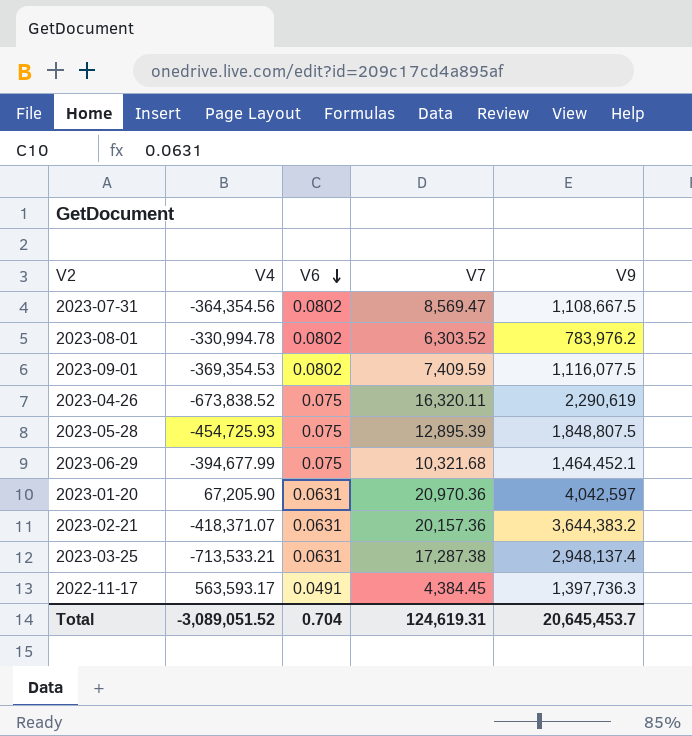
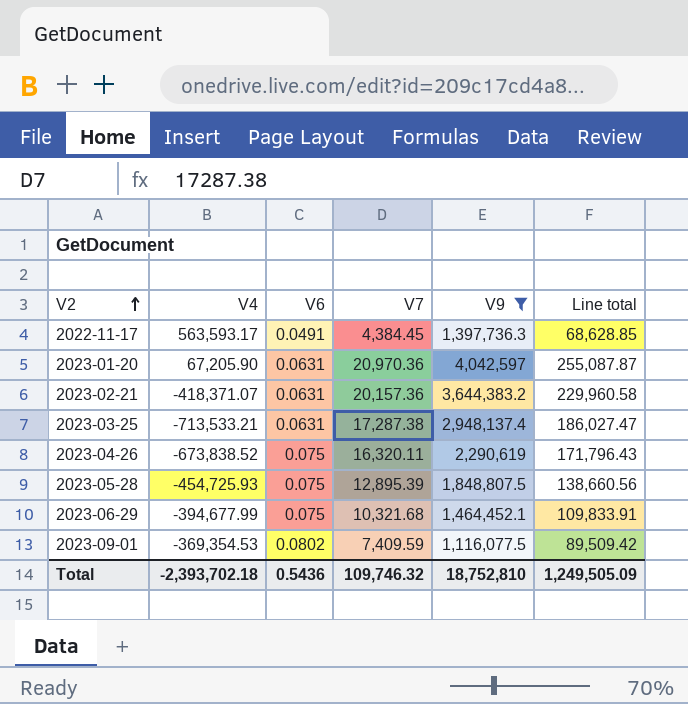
filter: none -> V9 >= 1,116,077.5
row order: V6 descending -> V2 ascending
column Line total | formula: none -> [V6] * [V9]
Total | V4: -3,089,051.52 -> -2,393,702.18
Total | V6: 0.704 -> 0.5436
Total | V7: 124,619.31 -> 109,746.32
Total | V9: 20,645,453.7 -> 18,752,810

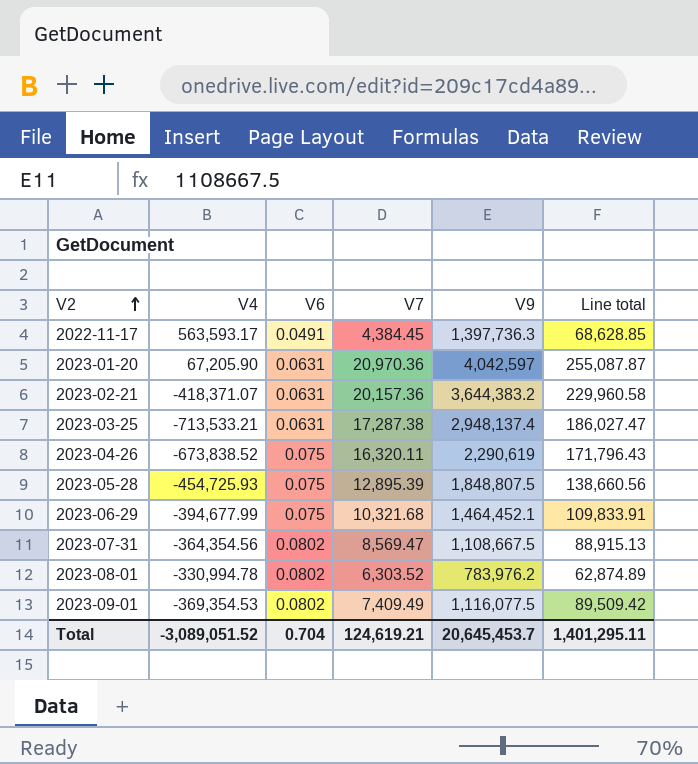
filter: V9 >= 1,116,077.5 -> none
2023-09-01 | V7: 7,409.59 -> 7,409.49
Total | V4: -2,393,702.18 -> -3,089,051.52
Total | V6: 0.5436 -> 0.704
Total | V7: 109,746.32 -> 124,619.21
Total | V9: 18,752,810 -> 20,645,453.7
Total | Line total: 1,249,505.09 -> 1,401,295.11

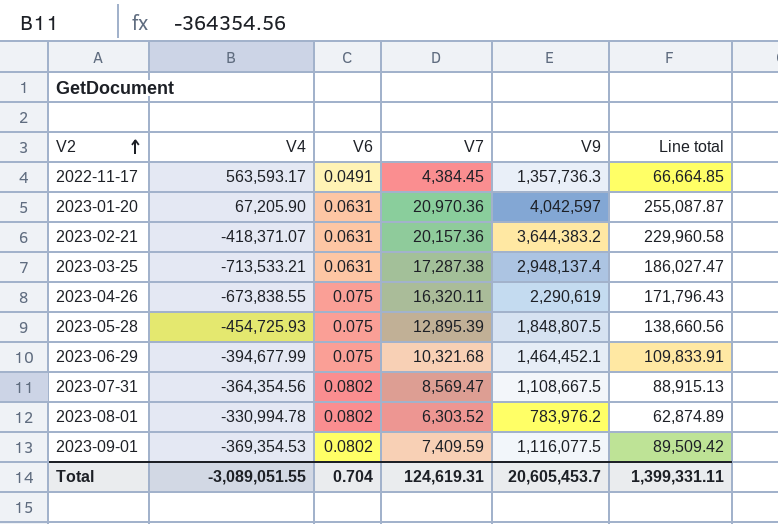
2022-11-17 | V9: 1,397,736.3 -> 1,357,736.3
2022-11-17 | Line total: 68,628.85 -> 66,664.85
2023-04-26 | V4: -673,838.52 -> -673,838.55
2023-09-01 | V7: 7,409.49 -> 7,409.59
Total | V4: -3,089,051.52 -> -3,089,051.55
Total | V7: 124,619.21 -> 124,619.31
Total | V9: 20,645,453.7 -> 20,605,453.7
Total | Line total: 1,401,295.11 -> 1,399,331.11

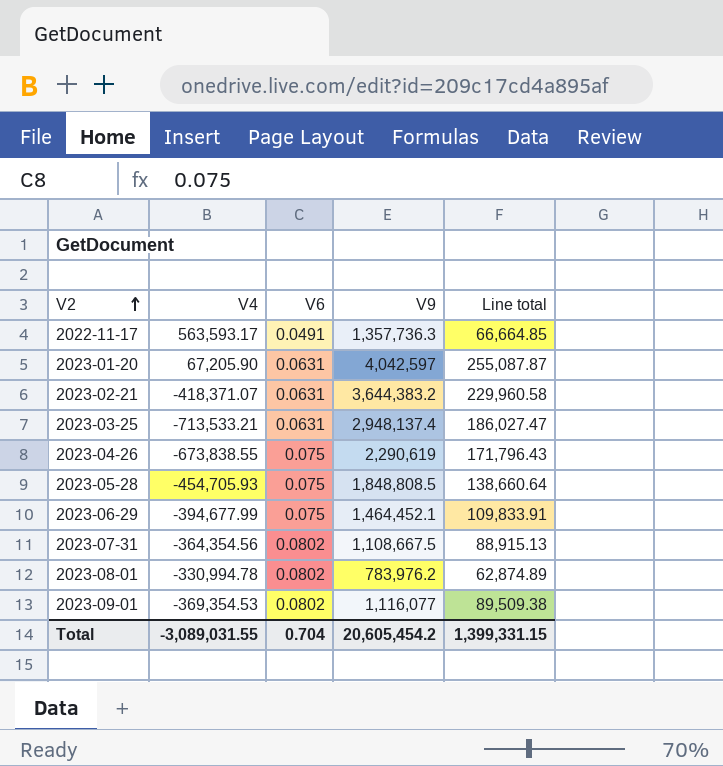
column V7 | position: 4 -> none
2023-05-28 | V4: -454,725.93 -> -454,705.93
2023-05-28 | V9: 1,848,807.5 -> 1,848,808.5
2023-05-28 | Line total: 138,660.56 -> 138,660.64
2023-09-01 | V9: 1,116,077.5 -> 1,116,077
2023-09-01 | Line total: 89,509.42 -> 89,509.38
Total | V4: -3,089,051.55 -> -3,089,031.55
Total | V9: 20,605,453.7 -> 20,605,454.2
Total | Line total: 1,399,331.11 -> 1,399,331.15

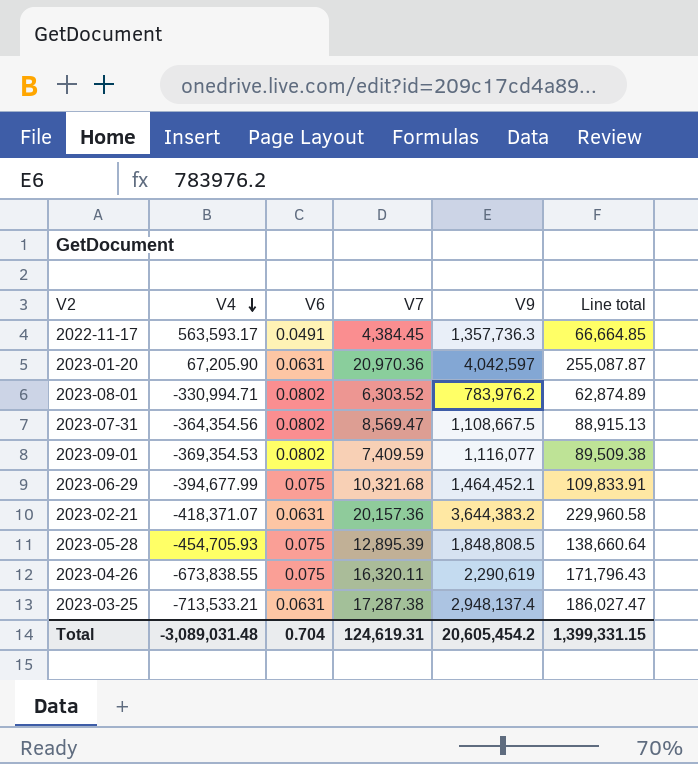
row order: V2 ascending -> V4 descending
column V7 | position: none -> 4
2023-08-01 | V4: -330,994.78 -> -330,994.71
Total | V4: -3,089,031.55 -> -3,089,031.48

